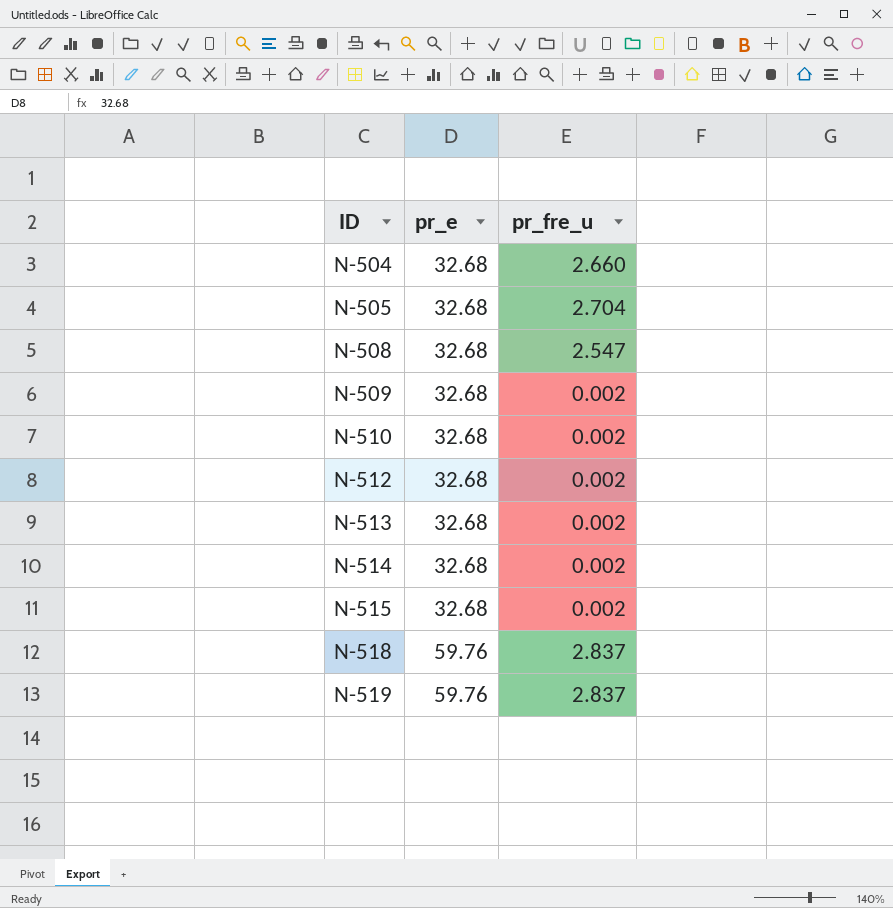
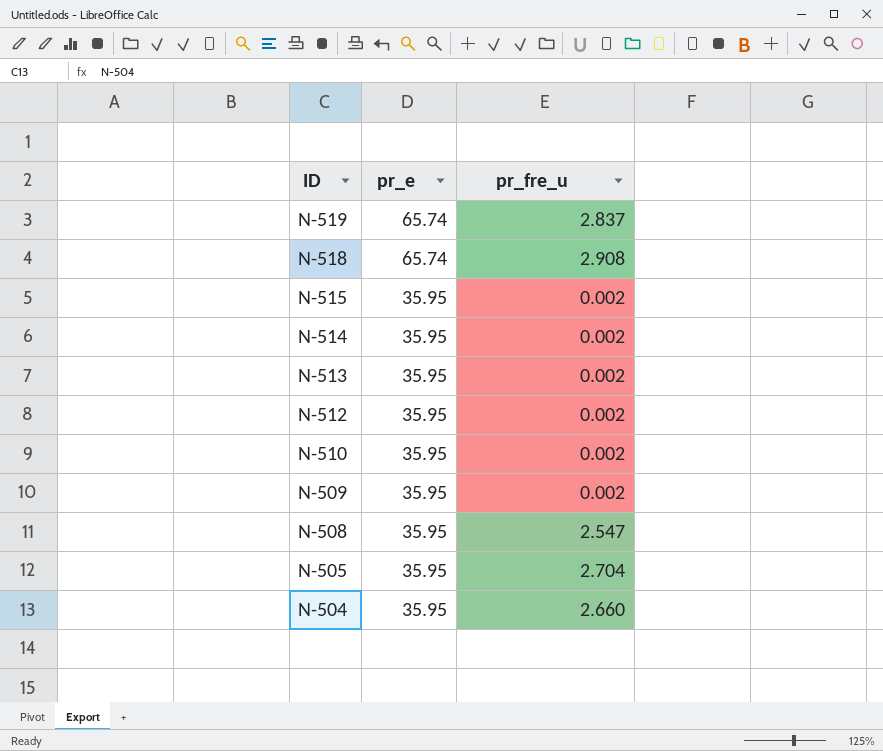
row order: ID ascending -> ID descending
N-519 | pr_e: 59.76 -> 65.74
N-518 | pr_e: 59.76 -> 65.74
N-518 | pr_fre_u: 2.837 -> 2.908
N-515 | pr_e: 32.68 -> 35.95
N-514 | pr_e: 32.68 -> 35.95
N-513 | pr_e: 32.68 -> 35.95
N-512 | pr_e: 32.68 -> 35.95
N-510 | pr_e: 32.68 -> 35.95
N-509 | pr_e: 32.68 -> 35.95
N-508 | pr_e: 32.68 -> 35.95
N-505 | pr_e: 32.68 -> 35.95
N-504 | pr_e: 32.68 -> 35.95

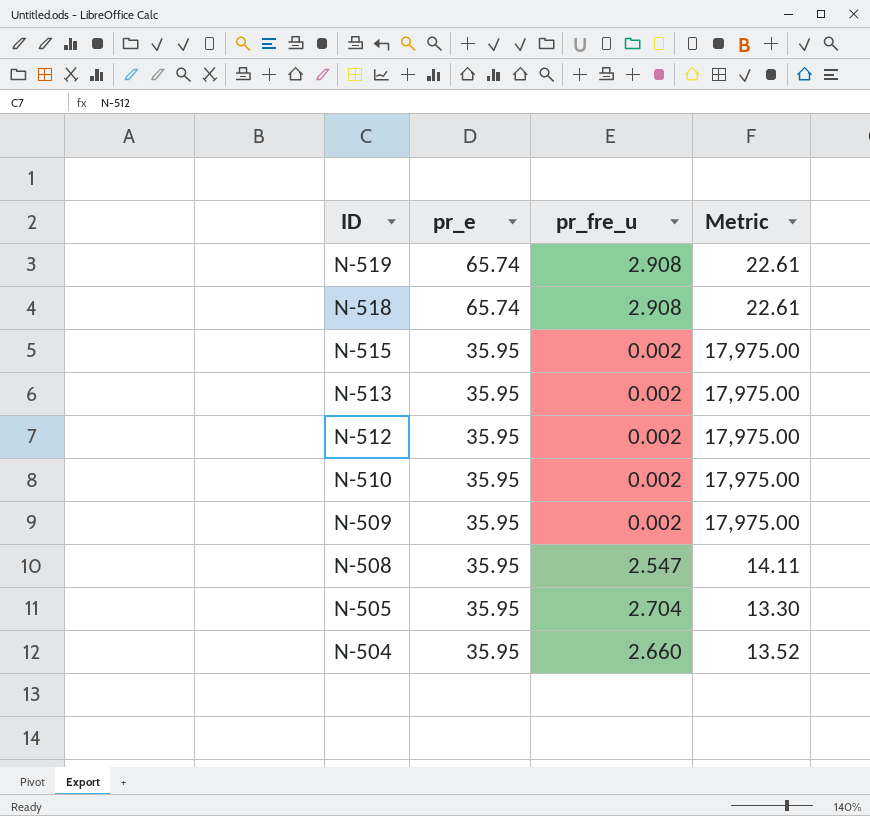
column Metric | formula: none -> [pr_e] / [pr_fre_u]
row N-514: 35.95 | 0.002 -> none
N-519 | pr_fre_u: 2.837 -> 2.908

